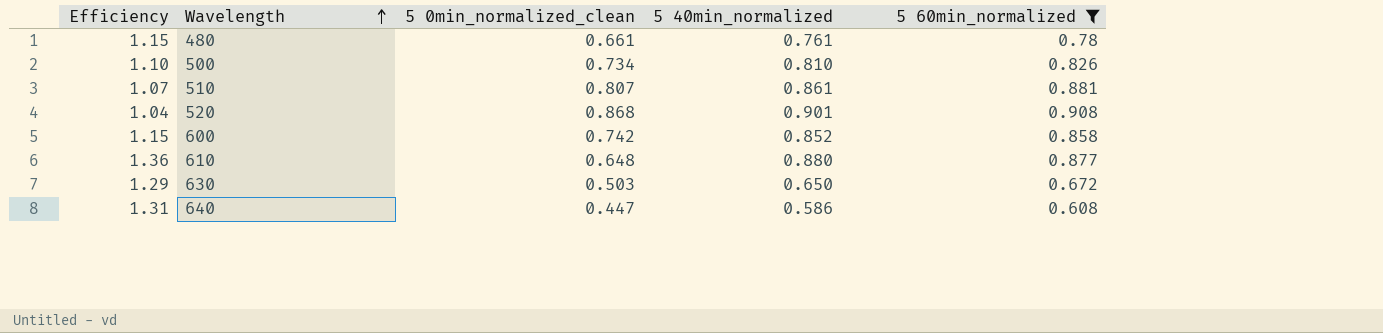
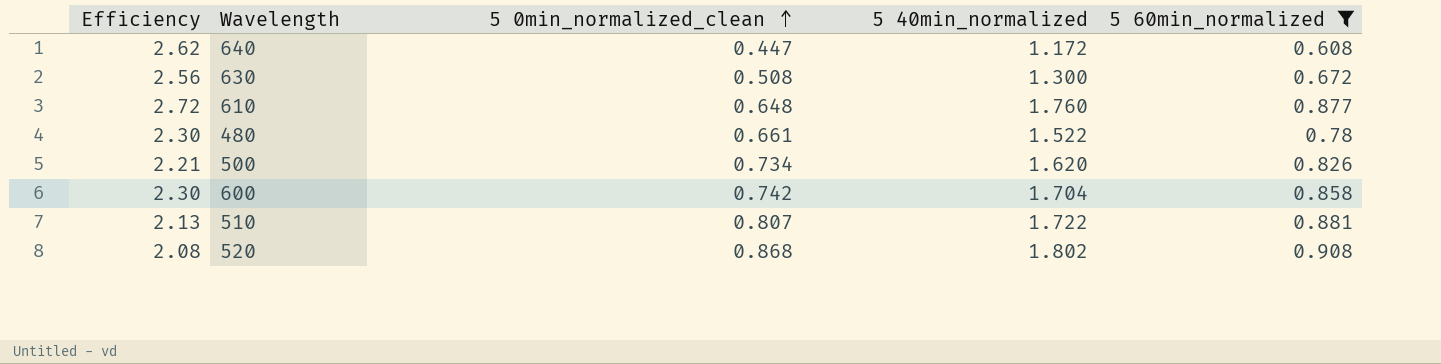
row order: Wavelength ascending -> 5 0min_normalized_clean ascending
640 | Efficiency: 1.31 -> 2.62
640 | 5 40min_normalized: 0.586 -> 1.172
630 | Efficiency: 1.29 -> 2.56
630 | 5 0min_normalized_clean: 0.503 -> 0.508
630 | 5 40min_normalized: 0.650 -> 1.300
610 | Efficiency: 1.36 -> 2.72
610 | 5 40min_normalized: 0.880 -> 1.760
480 | Efficiency: 1.15 -> 2.30
480 | 5 40min_normalized: 0.761 -> 1.522
500 | Efficiency: 1.10 -> 2.21
500 | 5 40min_normalized: 0.810 -> 1.620
600 | Efficiency: 1.15 -> 2.30
600 | 5 40min_normalized: 0.852 -> 1.704
510 | Efficiency: 1.07 -> 2.13
510 | 5 40min_normalized: 0.861 -> 1.722
520 | Efficiency: 1.04 -> 2.08
520 | 5 40min_normalized: 0.901 -> 1.802

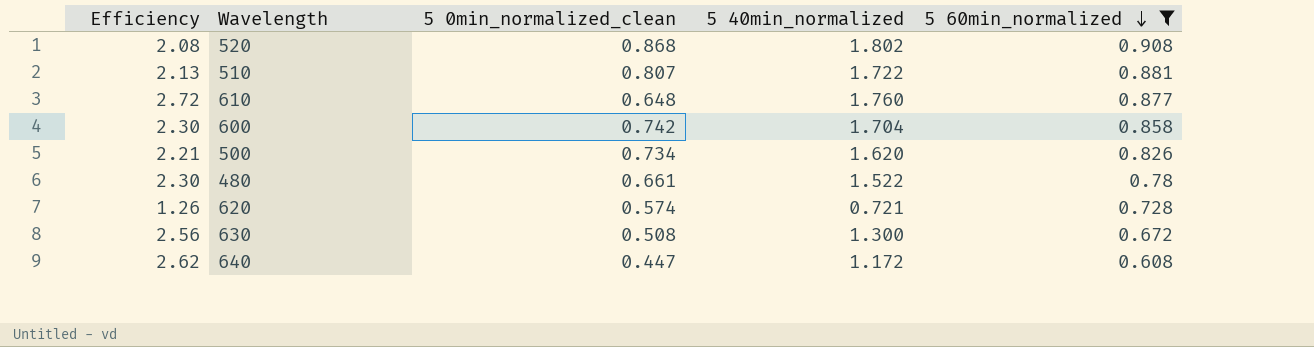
row order: 5 0min_normalized_clean ascending -> 5 60min_normalized descending
row 620: none -> 1.26 | 0.574 | 0.721 | 0.728

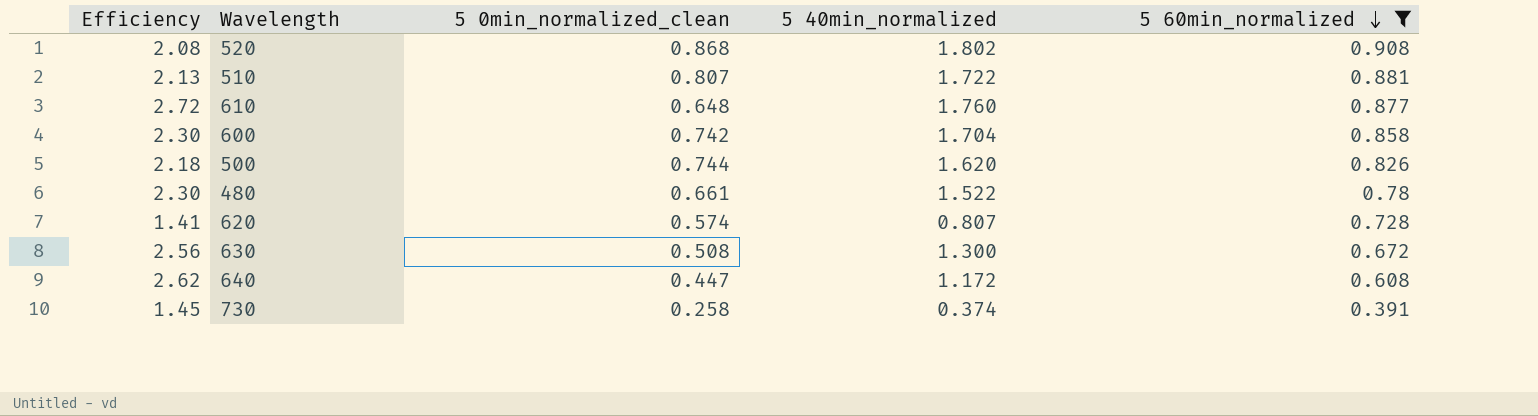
500 | Efficiency: 2.21 -> 2.18
500 | 5 0min_normalized_clean: 0.734 -> 0.744
620 | Efficiency: 1.26 -> 1.41
620 | 5 40min_normalized: 0.721 -> 0.807
row 730: none -> 1.45 | 0.258 | 0.374 | 0.391

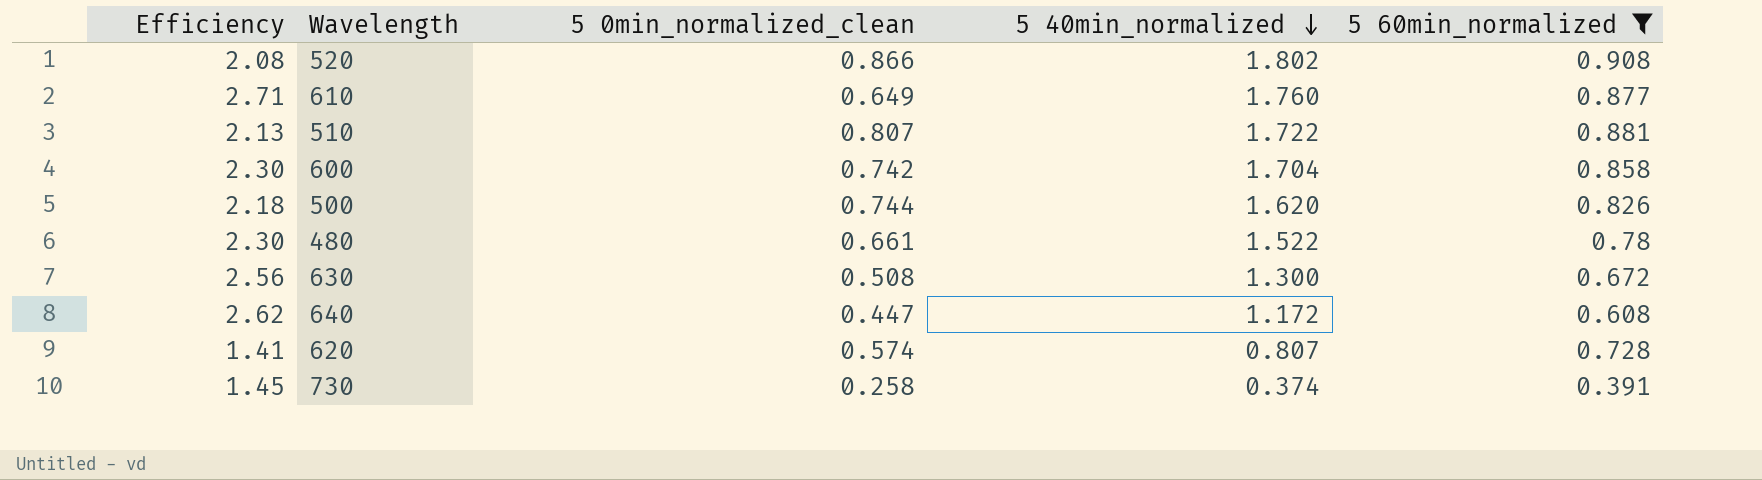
row order: 5 60min_normalized descending -> 5 40min_normalized descending
520 | 5 0min_normalized_clean: 0.868 -> 0.866
610 | Efficiency: 2.72 -> 2.71
610 | 5 0min_normalized_clean: 0.648 -> 0.649

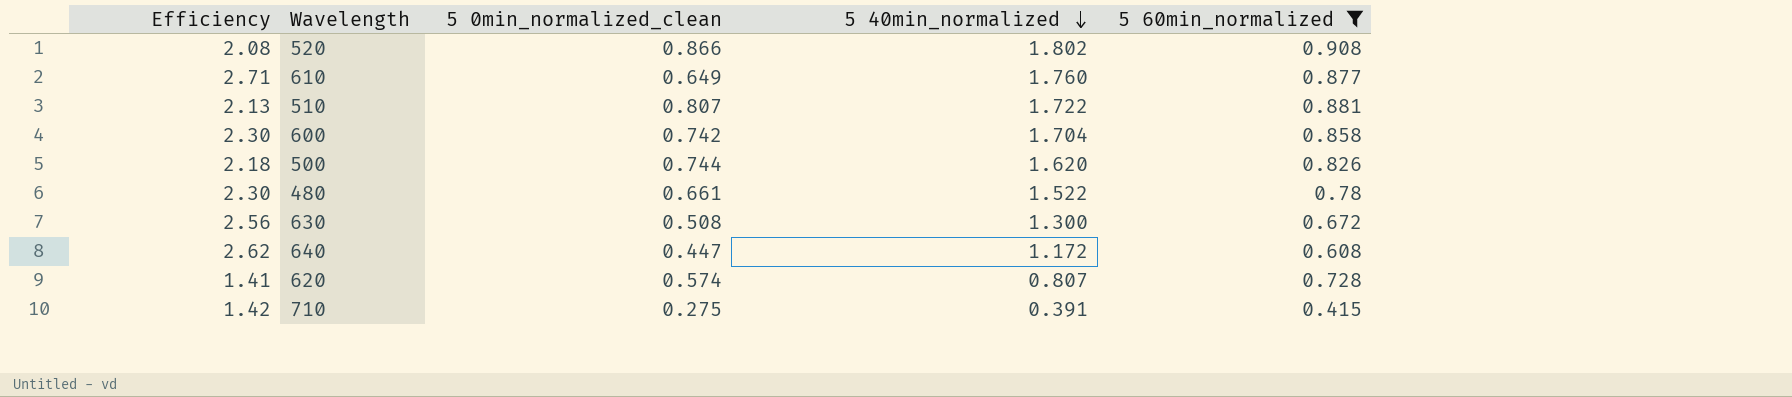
row 730: 1.45 | 0.258 | 0.374 | 0.391 -> none
row 710: none -> 1.42 | 0.275 | 0.391 | 0.415

